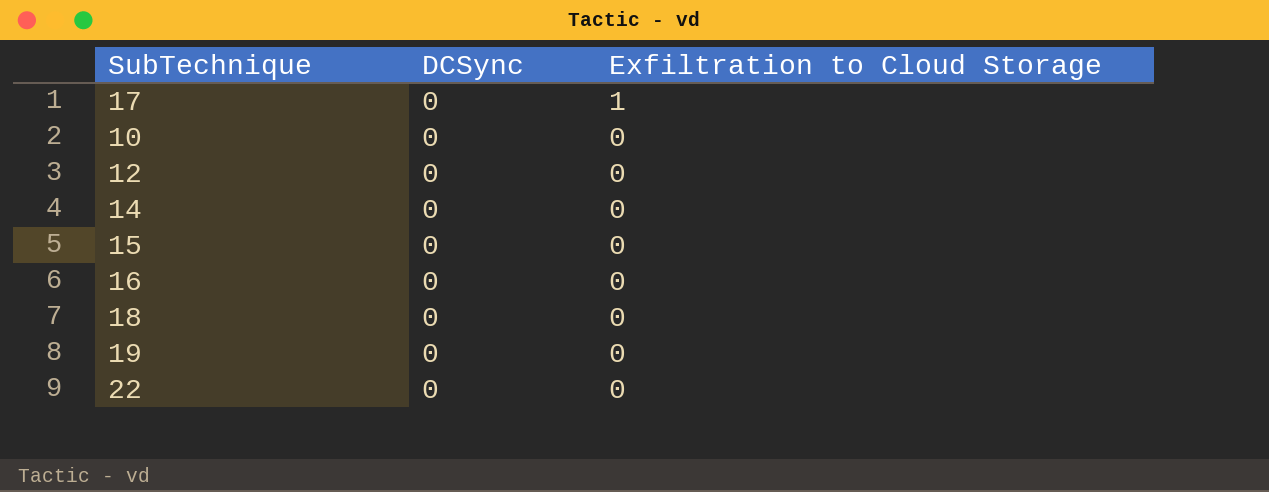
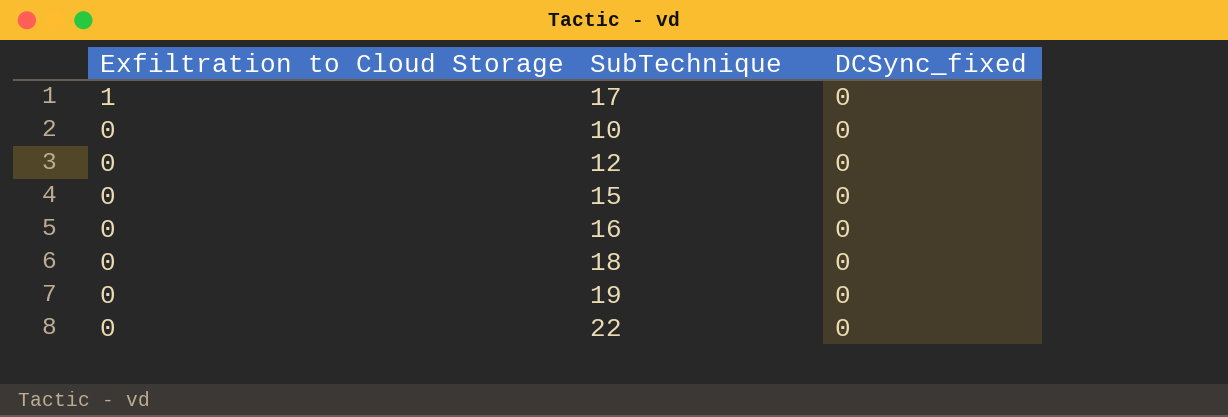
column Exfiltration to Cloud Storage | position: 3 -> 1
column name: DCSync -> DCSync_fixed
row 14: 0 | 0 -> none

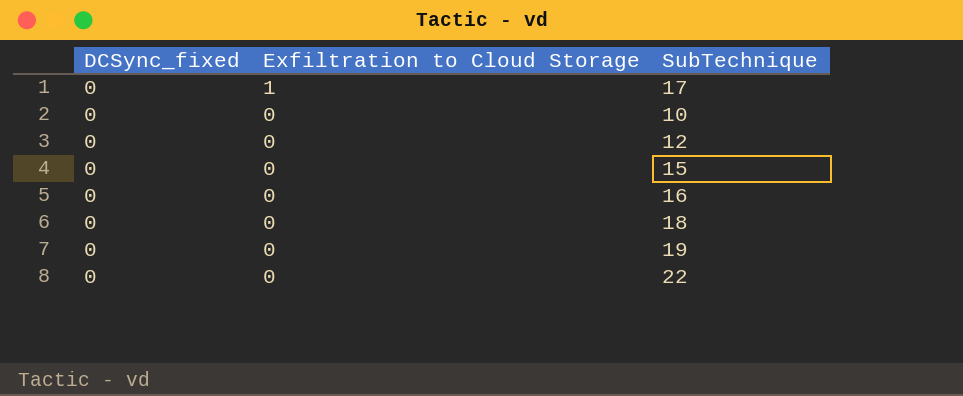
column DCSync_fixed | position: 3 -> 1

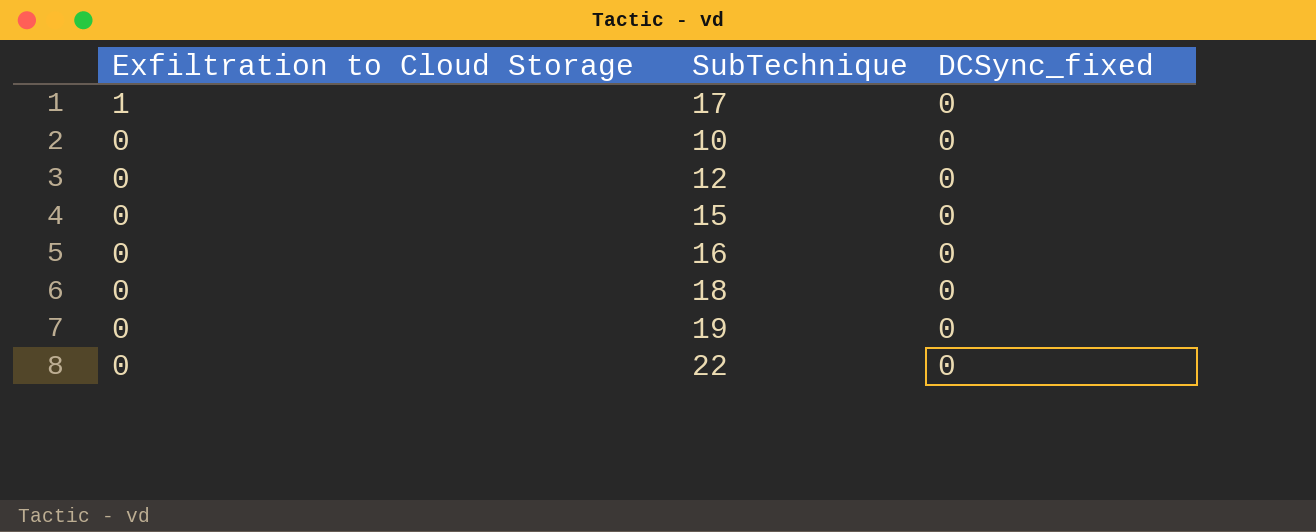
column DCSync_fixed | position: 1 -> 3

